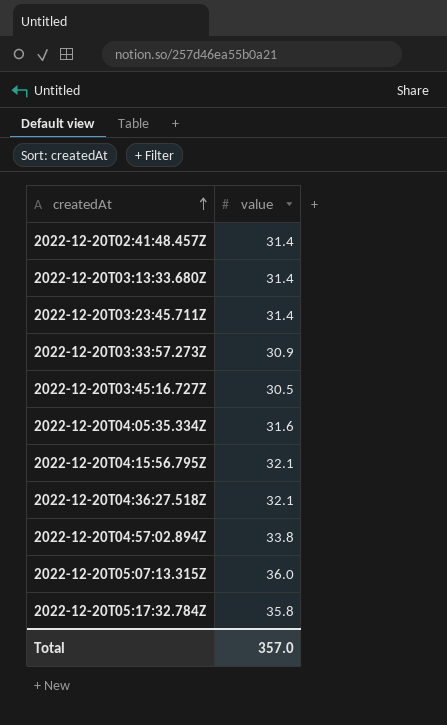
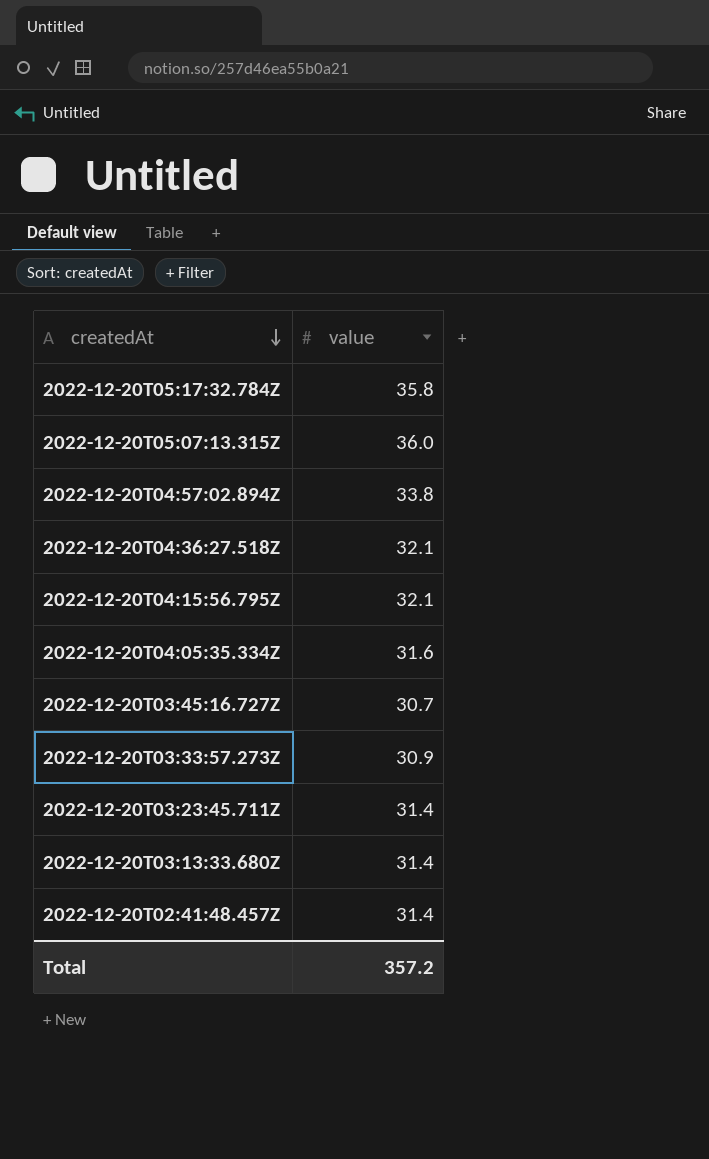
row order: createdAt ascending -> createdAt descending
2022-12-20T03:45:16.727Z | value: 30.5 -> 30.7
Total | value: 357.0 -> 357.2

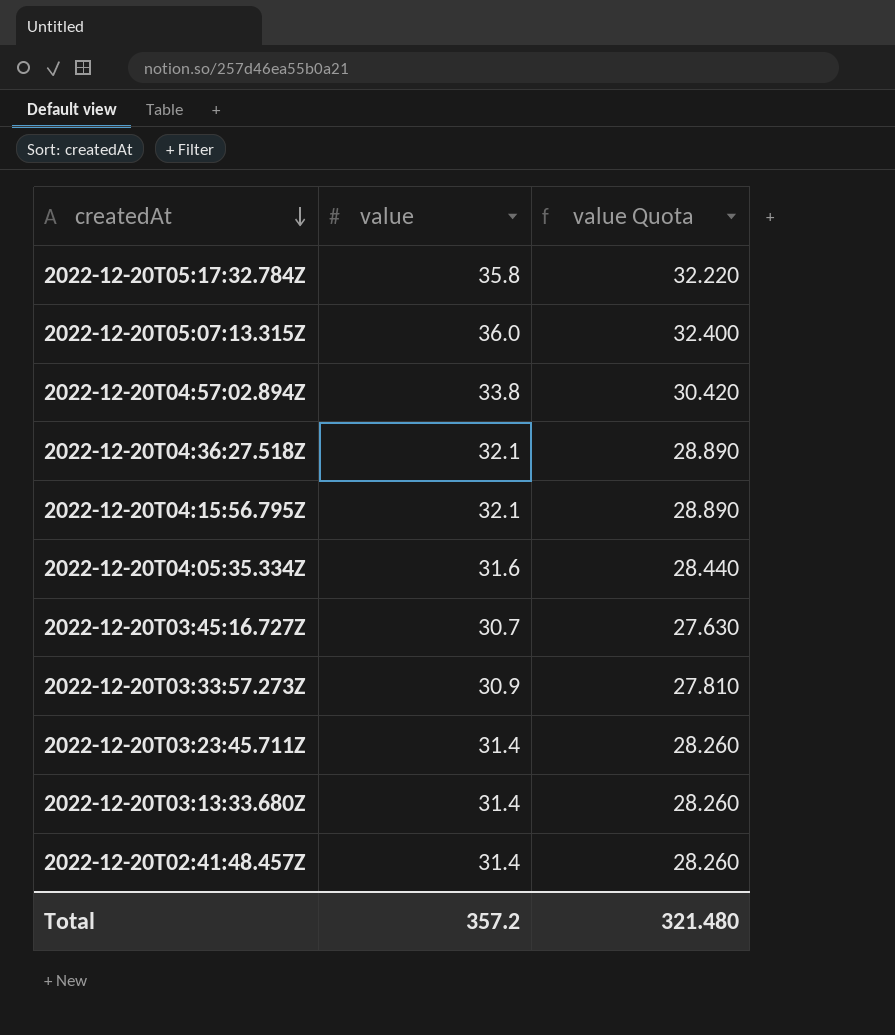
column value Quota | formula: none -> [value] * 0.9

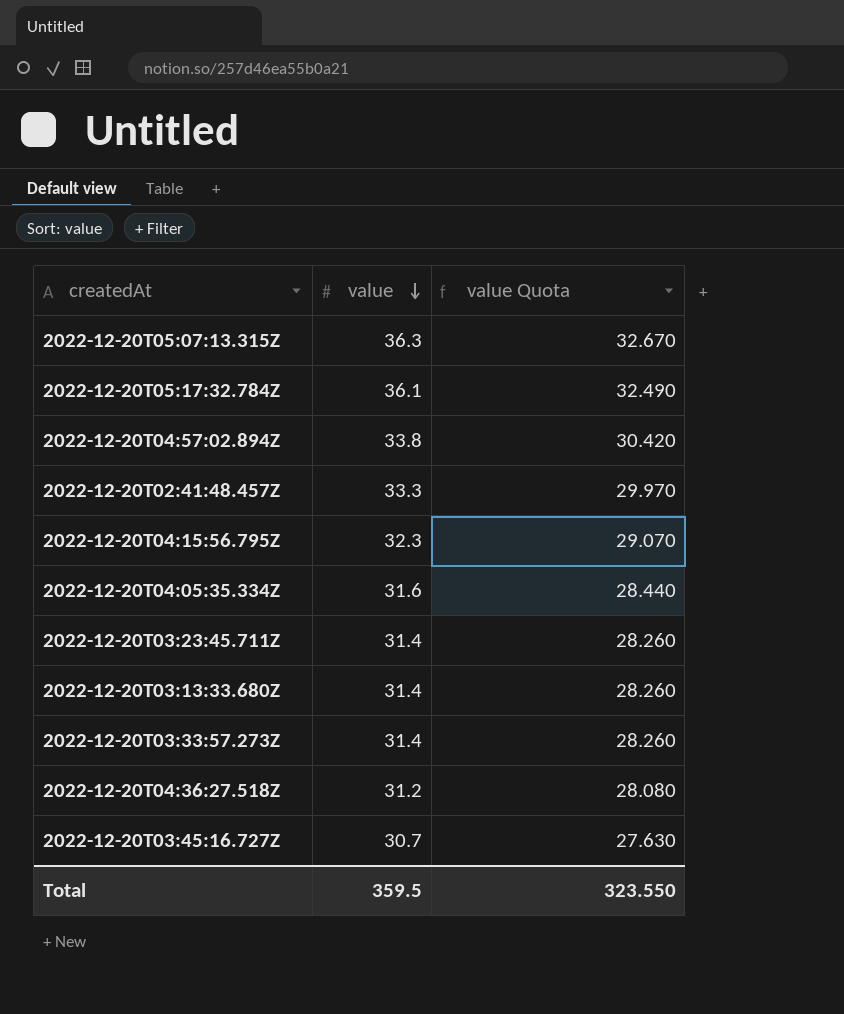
row order: createdAt descending -> value descending
2022-12-20T05:07:13.315Z | value: 36.0 -> 36.3
2022-12-20T05:07:13.315Z | value Quota: 32.400 -> 32.670
2022-12-20T05:17:32.784Z | value: 35.8 -> 36.1
2022-12-20T05:17:32.784Z | value Quota: 32.220 -> 32.490
2022-12-20T02:41:48.457Z | value: 31.4 -> 33.3
2022-12-20T02:41:48.457Z | value Quota: 28.260 -> 29.970
2022-12-20T04:15:56.795Z | value: 32.1 -> 32.3
2022-12-20T04:15:56.795Z | value Quota: 28.890 -> 29.070
2022-12-20T03:33:57.273Z | value: 30.9 -> 31.4
2022-12-20T03:33:57.273Z | value Quota: 27.810 -> 28.260
2022-12-20T04:36:27.518Z | value: 32.1 -> 31.2
2022-12-20T04:36:27.518Z | value Quota: 28.890 -> 28.080
Total | value: 357.2 -> 359.5
Total | value Quota: 321.480 -> 323.550

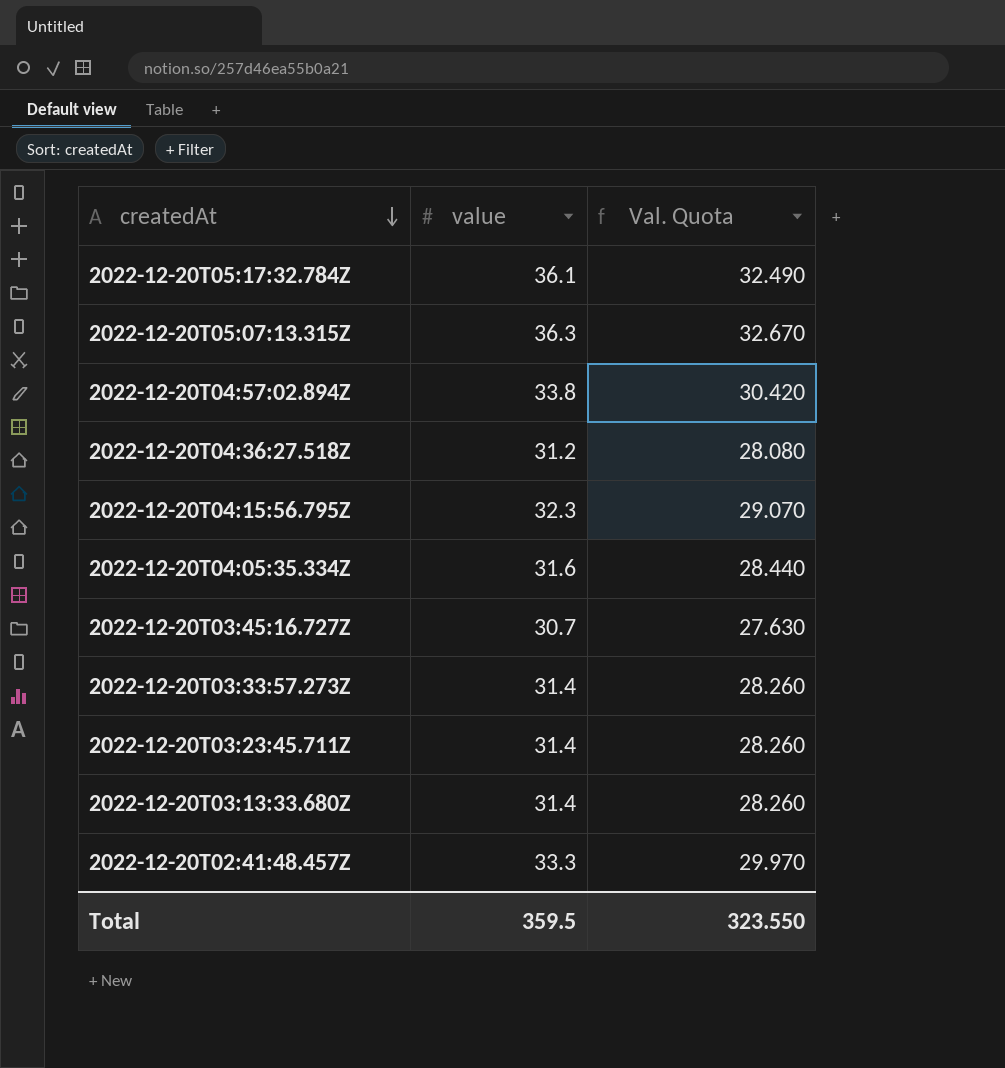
row order: value descending -> createdAt descending
column name: value Quota -> Val. Quota

